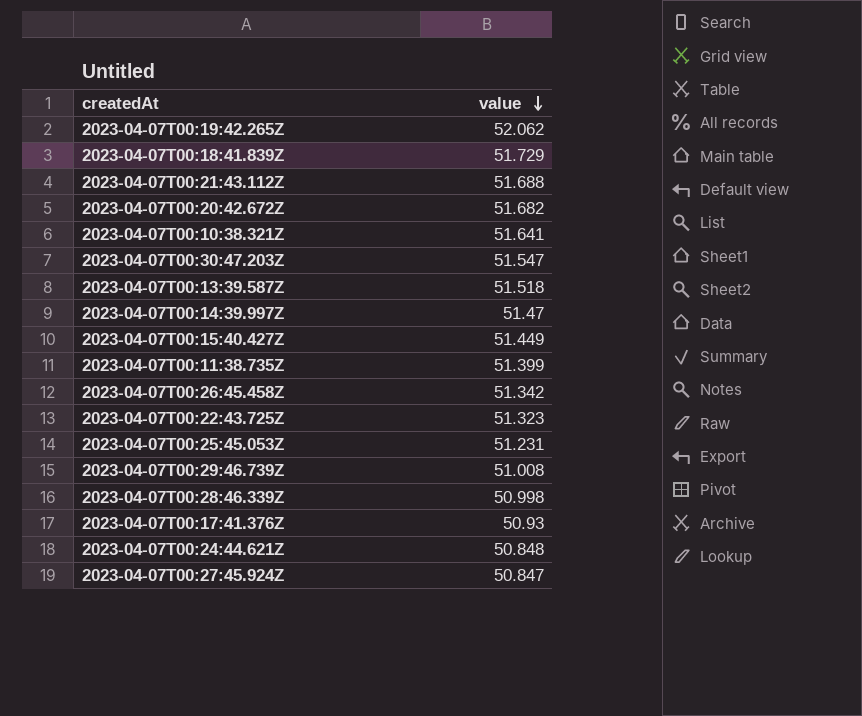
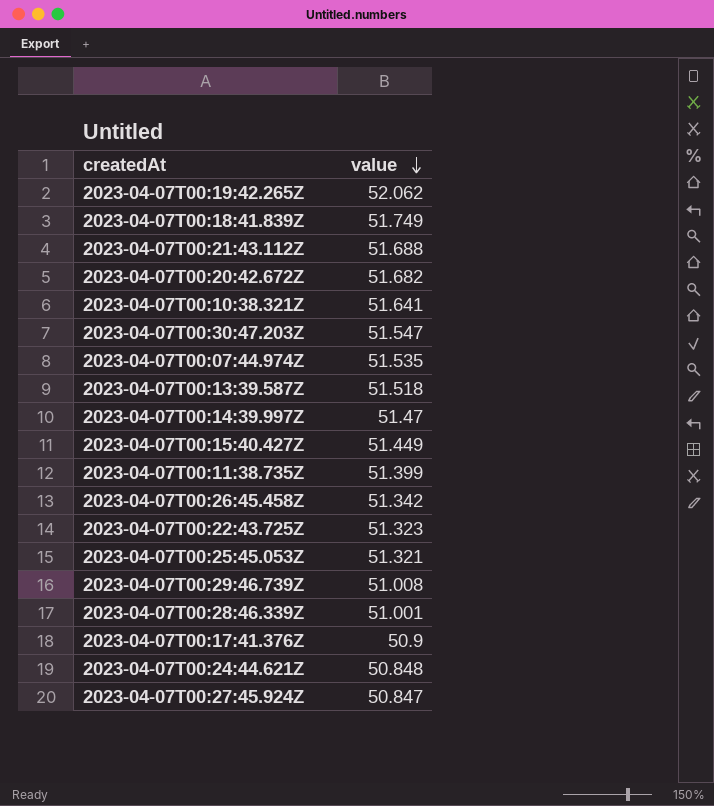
2023-04-07T00:18:41.839Z | value: 51.729 -> 51.749
row 2023-04-07T00:07:44.974Z: none -> 51.535
2023-04-07T00:25:45.053Z | value: 51.231 -> 51.321
2023-04-07T00:28:46.339Z | value: 50.998 -> 51.001
2023-04-07T00:17:41.376Z | value: 50.93 -> 50.9

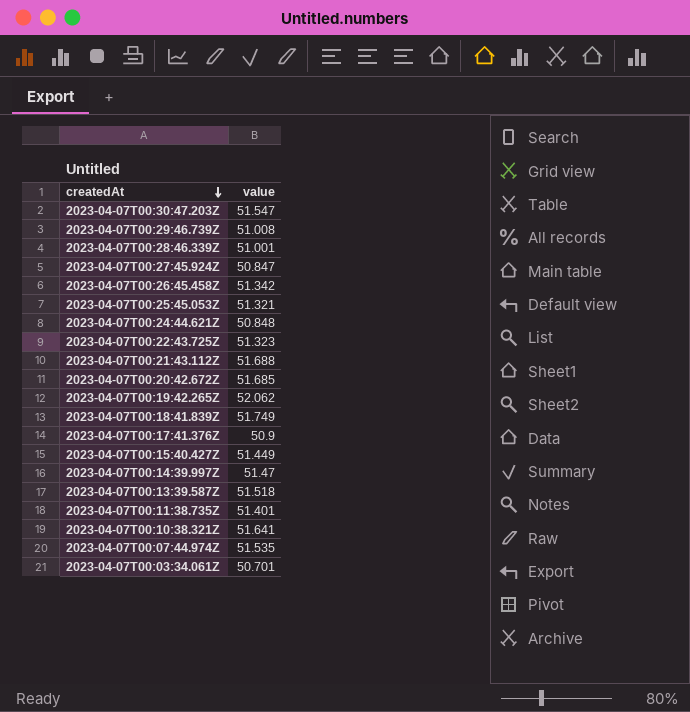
row order: value descending -> createdAt descending
2023-04-07T00:20:42.672Z | value: 51.682 -> 51.685
2023-04-07T00:11:38.735Z | value: 51.399 -> 51.401
row 2023-04-07T00:03:34.061Z: none -> 50.701

